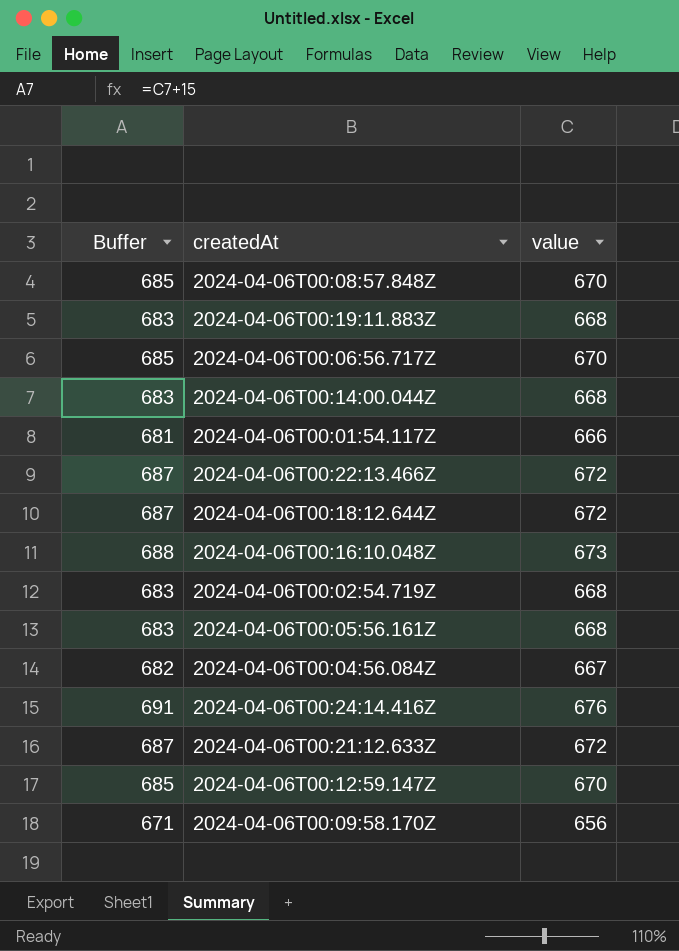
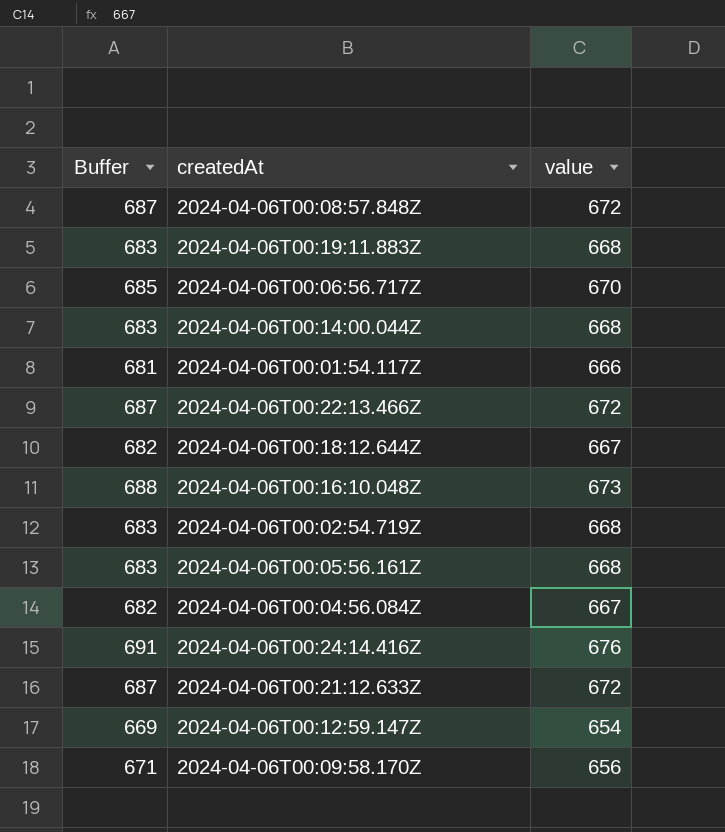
2024-04-06T00:08:57.848Z | Buffer: 685 -> 687
2024-04-06T00:08:57.848Z | value: 670 -> 672
2024-04-06T00:18:12.644Z | Buffer: 687 -> 682
2024-04-06T00:18:12.644Z | value: 672 -> 667
2024-04-06T00:12:59.147Z | Buffer: 685 -> 669
2024-04-06T00:12:59.147Z | value: 670 -> 654

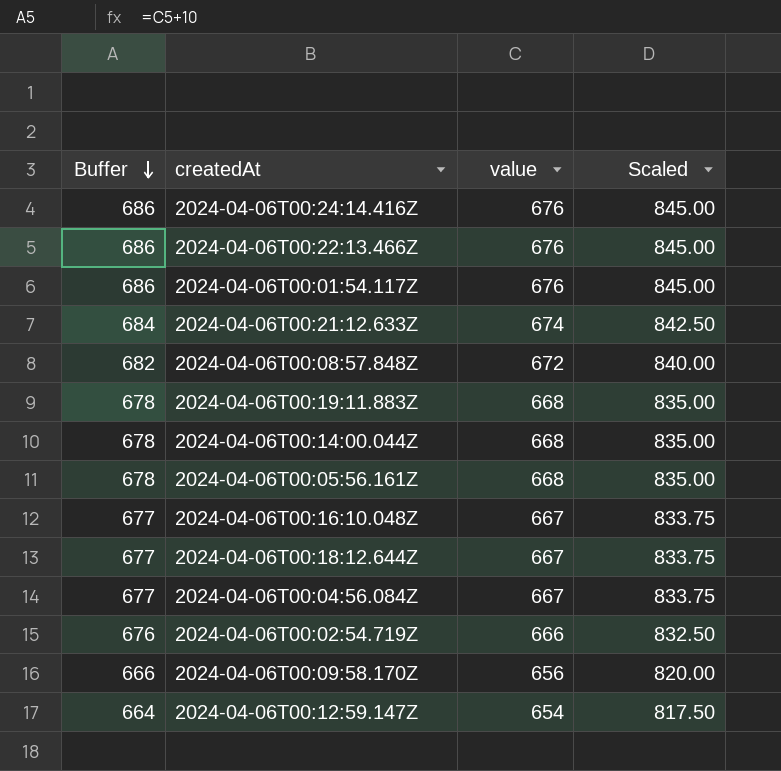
row order: none -> Buffer descending
column Buffer | formula: [value] + 15 -> [value] + 10
column Scaled | formula: none -> [value] * 1.25
row 2024-04-06T00:06:56.717Z: 685 | 670 -> none
2024-04-06T00:22:13.466Z | value: 672 -> 676
2024-04-06T00:01:54.117Z | value: 666 -> 676
2024-04-06T00:21:12.633Z | value: 672 -> 674
2024-04-06T00:16:10.048Z | value: 673 -> 667
2024-04-06T00:02:54.719Z | value: 668 -> 666

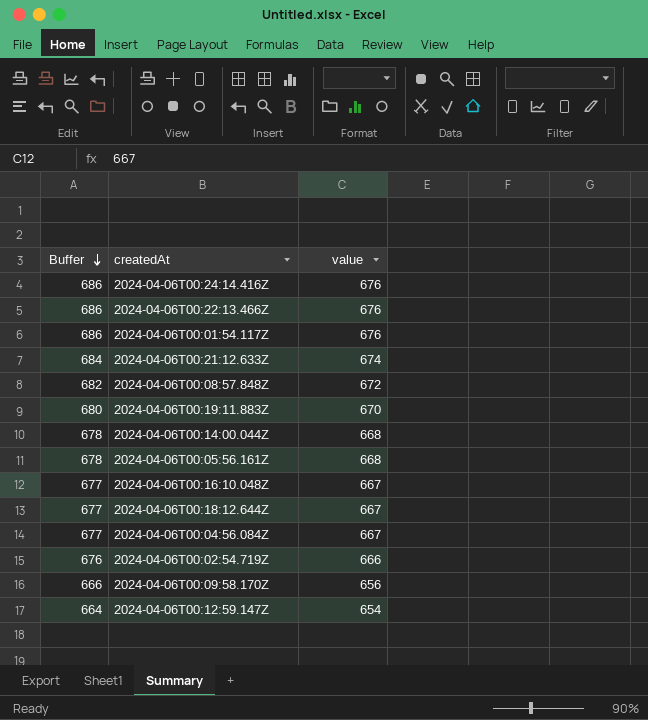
column Scaled | formula: [value] * 1.25 -> none
2024-04-06T00:19:11.883Z | Buffer: 678 -> 680
2024-04-06T00:19:11.883Z | value: 668 -> 670

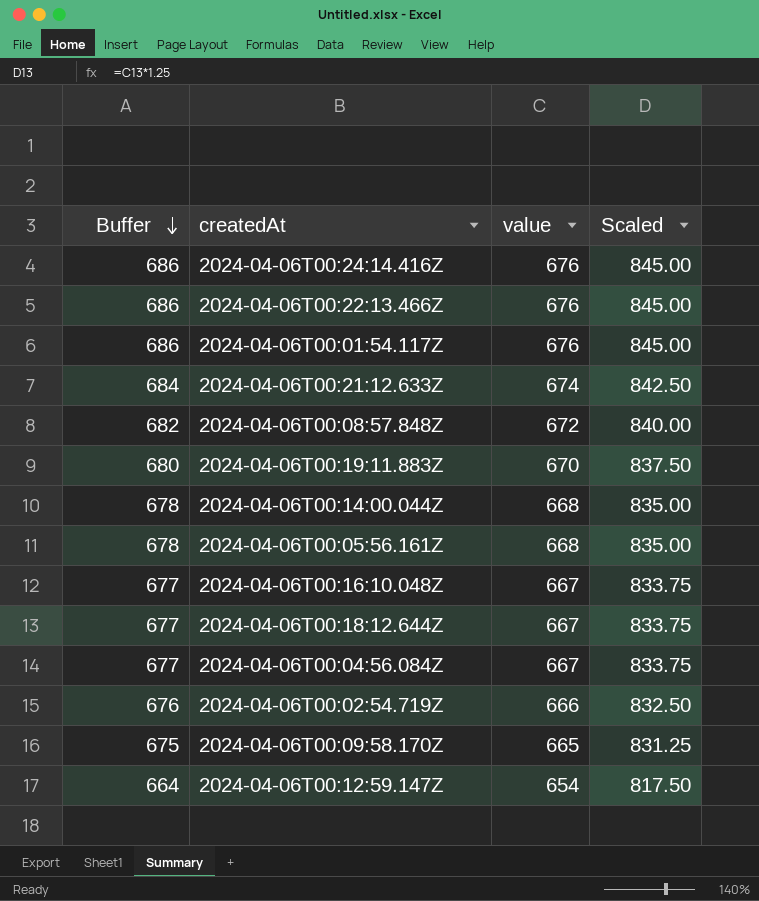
column Scaled | formula: none -> [value] * 1.25
2024-04-06T00:09:58.170Z | Buffer: 666 -> 675
2024-04-06T00:09:58.170Z | value: 656 -> 665

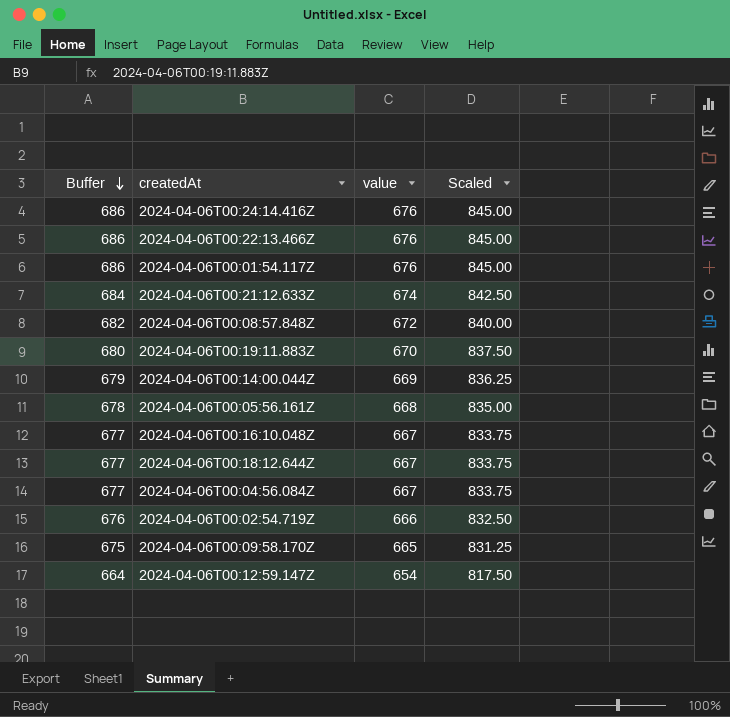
2024-04-06T00:14:00.044Z | Buffer: 678 -> 679
2024-04-06T00:14:00.044Z | value: 668 -> 669
2024-04-06T00:14:00.044Z | Scaled: 835.00 -> 836.25

